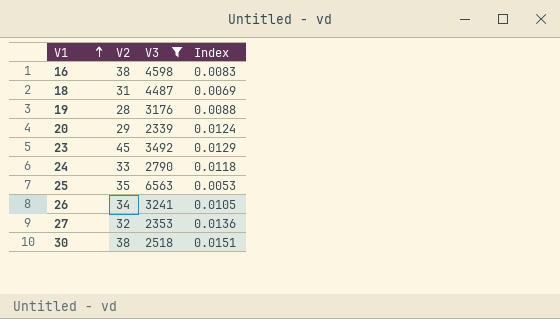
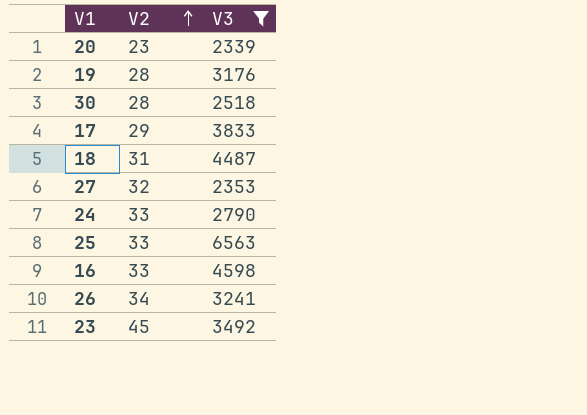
row order: V1 ascending -> V2 ascending
column Index | formula: [V2] / [V3] -> none
20 | V2: 29 -> 23
30 | V2: 38 -> 28
row 17: none -> 29 | 3833
25 | V2: 35 -> 33
16 | V2: 38 -> 33

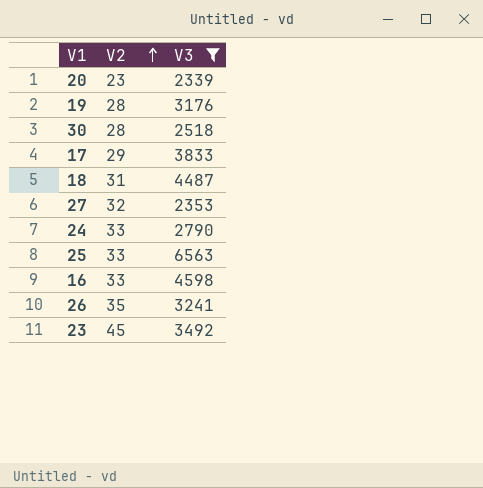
26 | V2: 34 -> 35

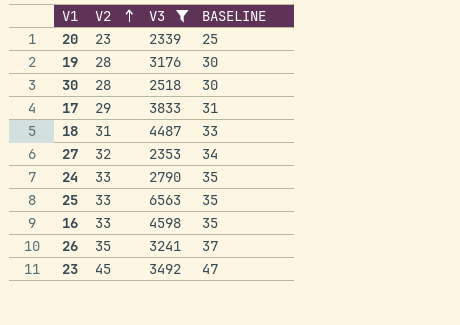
column BASELINE | formula: none -> [V2] + 2

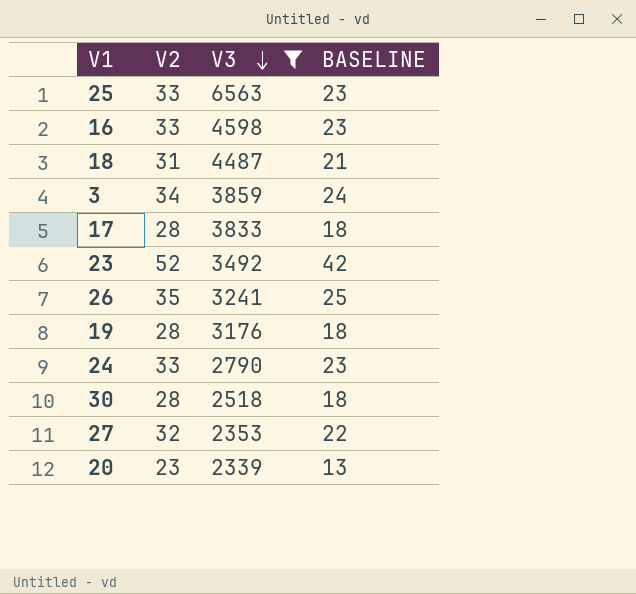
row order: V2 ascending -> V3 descending
column BASELINE | formula: [V2] + 2 -> [V2] - 10
row 3: none -> 34 | 3859 | 24
17 | V2: 29 -> 28
23 | V2: 45 -> 52

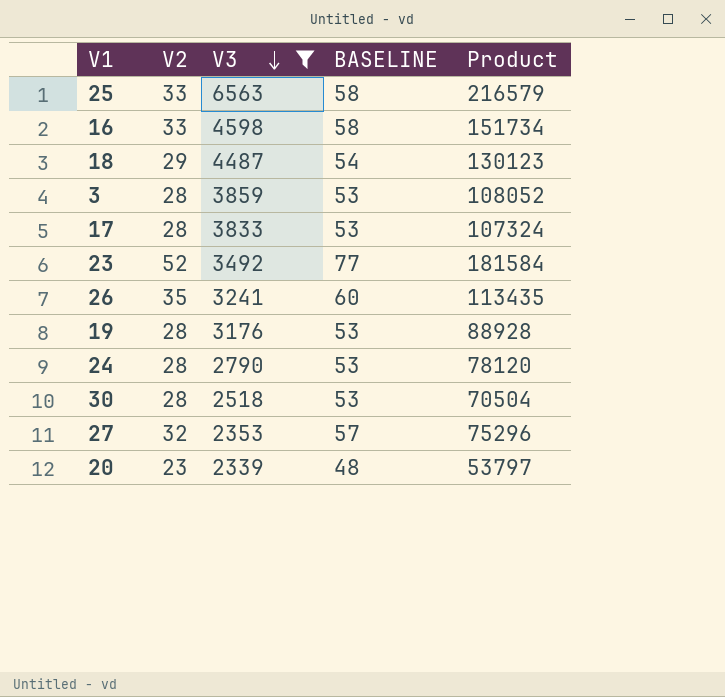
column BASELINE | formula: [V2] - 10 -> [V2] + 25
column Product | formula: none -> [V2] * [V3]
18 | V2: 31 -> 29
3 | V2: 34 -> 28
24 | V2: 33 -> 28

